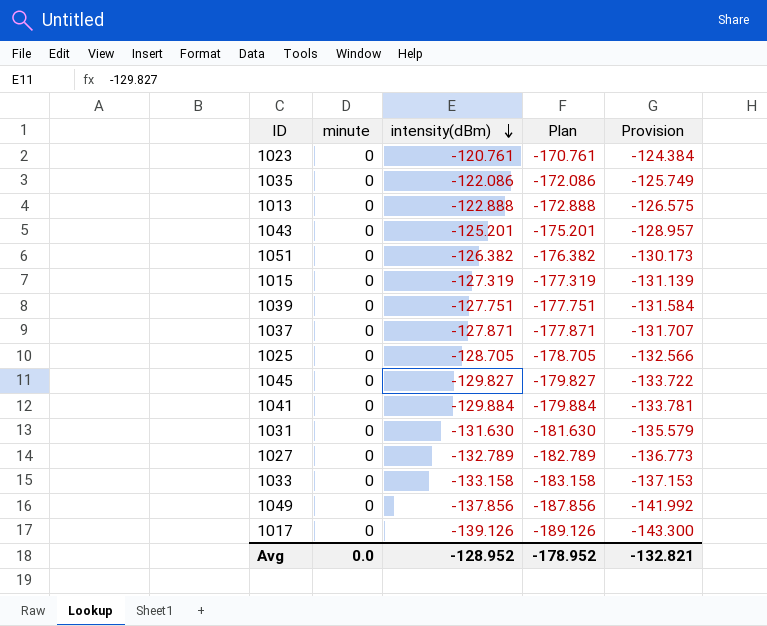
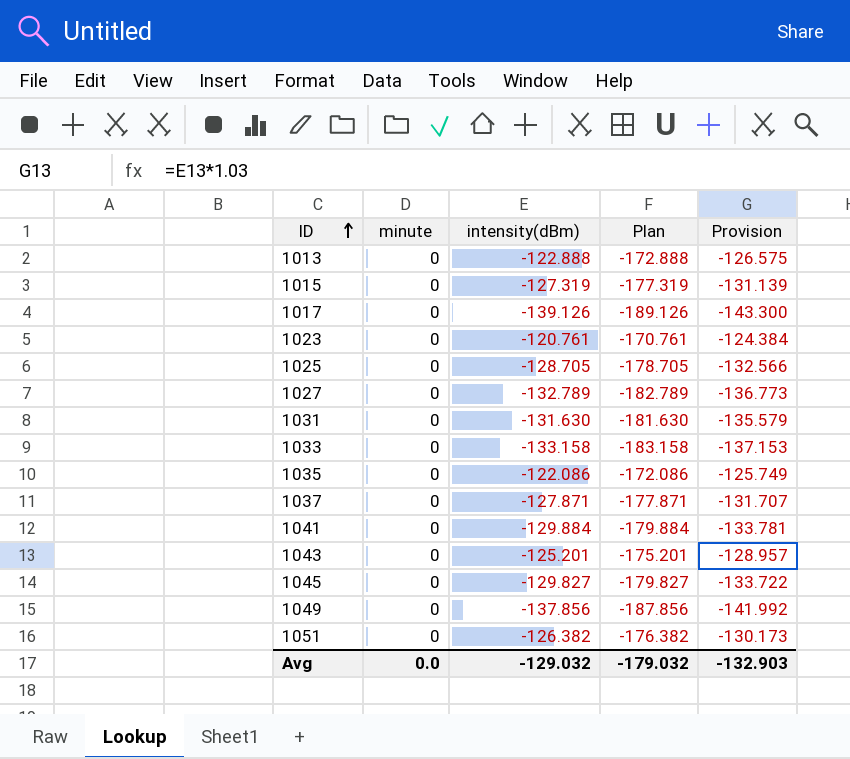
row order: intensity(dBm) descending -> ID ascending
row 1039: 0 | -127.751 | -177.751 | -131.584 -> none
Avg | intensity(dBm): -128.952 -> -129.032
Avg | Plan: -178.952 -> -179.032
Avg | Provision: -132.821 -> -132.903

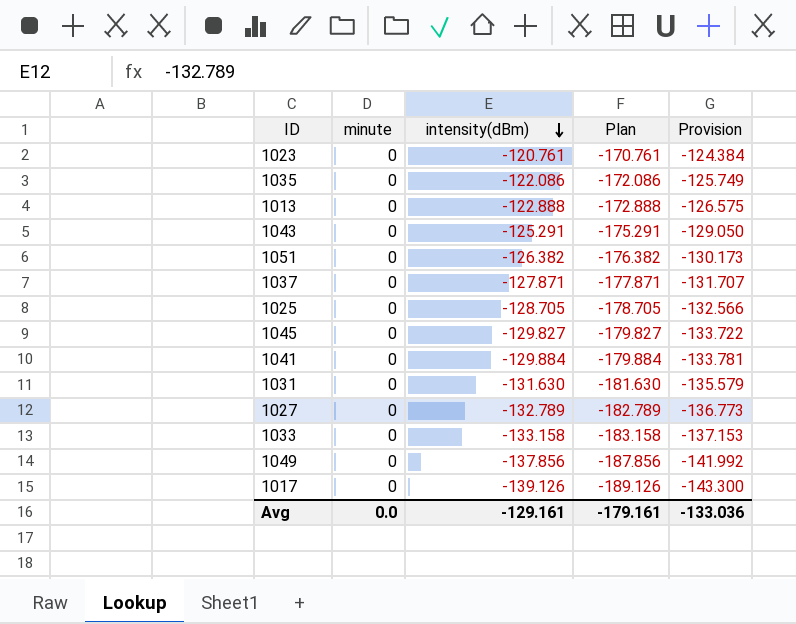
row order: ID ascending -> intensity(dBm) descending
row 1015: 0 | -127.319 | -177.319 | -131.139 -> none
1043 | intensity(dBm): -125.201 -> -125.291
1043 | Plan: -175.201 -> -175.291
1043 | Provision: -128.957 -> -129.050
Avg | intensity(dBm): -129.032 -> -129.161
Avg | Plan: -179.032 -> -179.161
Avg | Provision: -132.903 -> -133.036

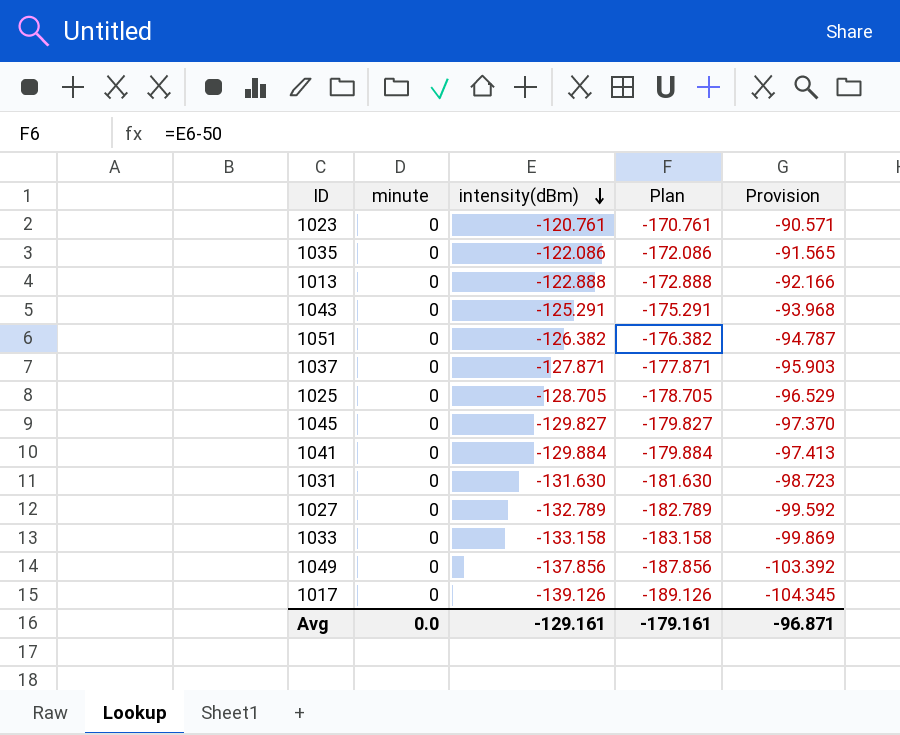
column Provision | formula: [intensity(dBm)] * 1.03 -> [intensity(dBm)] * 0.75
Avg | Provision: -133.036 -> -96.871

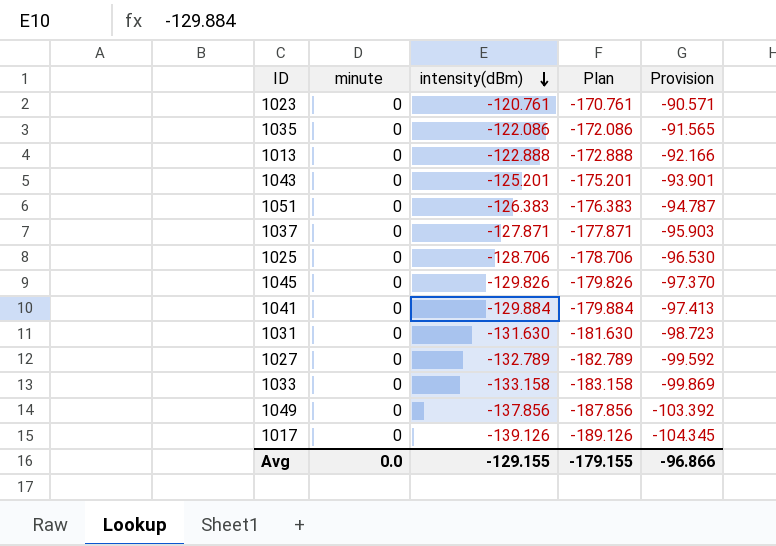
1043 | intensity(dBm): -125.291 -> -125.201
1043 | Plan: -175.291 -> -175.201
1043 | Provision: -93.968 -> -93.901
1051 | intensity(dBm): -126.382 -> -126.383
1051 | Plan: -176.382 -> -176.383
1025 | intensity(dBm): -128.705 -> -128.706
1025 | Plan: -178.705 -> -178.706
1025 | Provision: -96.529 -> -96.530
1045 | intensity(dBm): -129.827 -> -129.826
1045 | Plan: -179.827 -> -179.826
Avg | intensity(dBm): -129.161 -> -129.155
Avg | Plan: -179.161 -> -179.155
Avg | Provision: -96.871 -> -96.866

